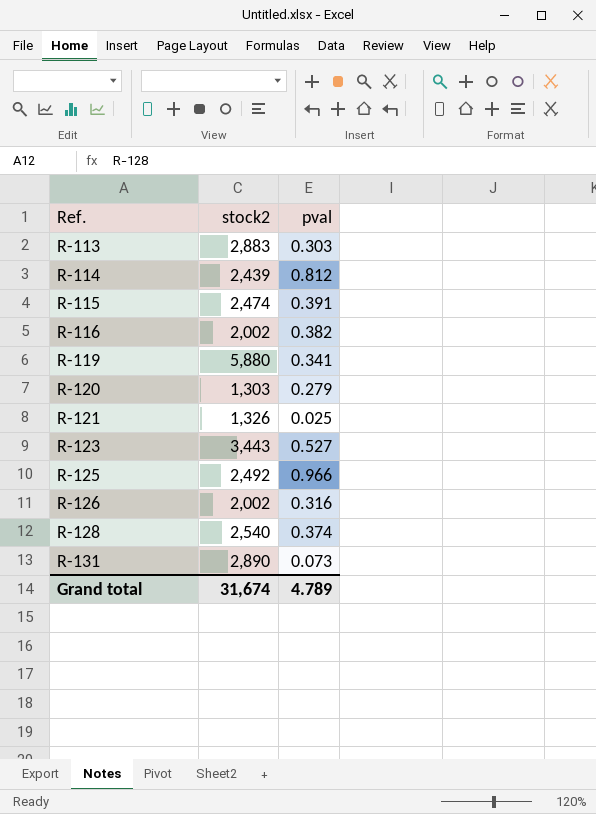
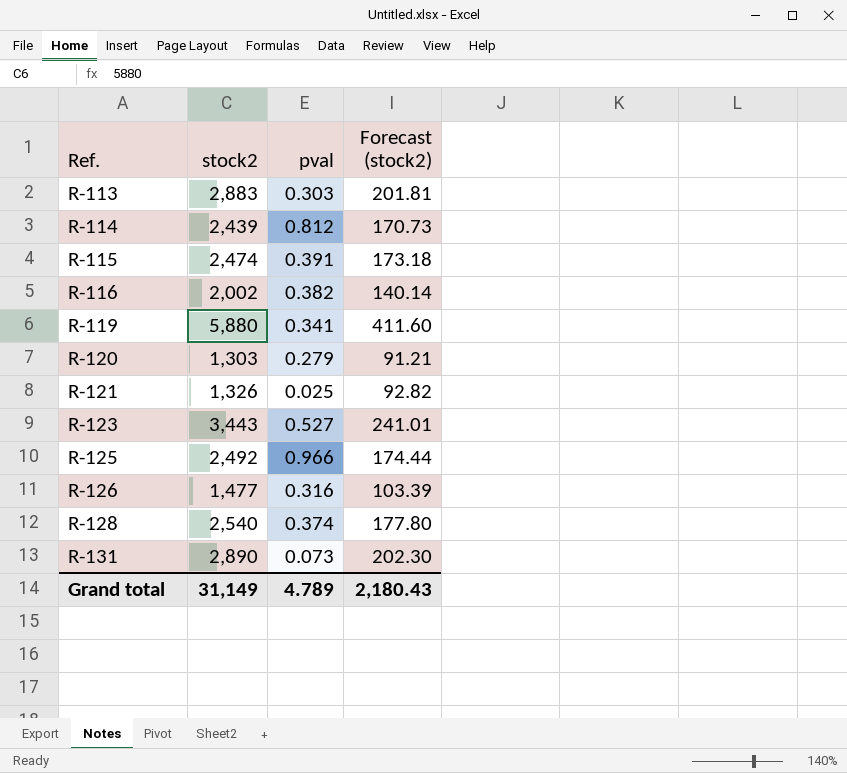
column Forecast (stock2) | formula: none -> [stock2] * 0.07
R-126 | stock2: 2,002 -> 1,477
Grand total | stock2: 31,674 -> 31,149

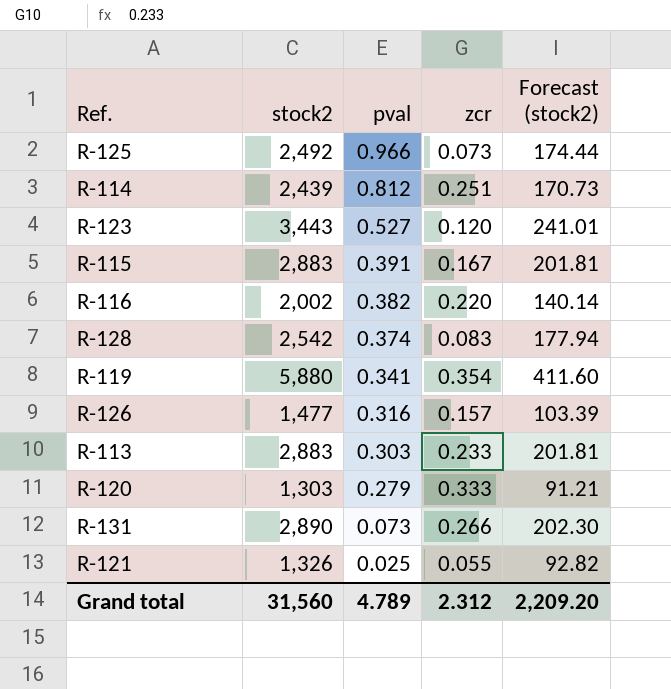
row order: Ref. ascending -> pval descending
column zcr | position: none -> 4
R-115 | stock2: 2,474 -> 2,883
R-115 | Forecast (stock2): 173.18 -> 201.81
R-128 | stock2: 2,540 -> 2,542
R-128 | Forecast (stock2): 177.80 -> 177.94
Grand total | stock2: 31,149 -> 31,560
Grand total | Forecast (stock2): 2,180.43 -> 2,209.20

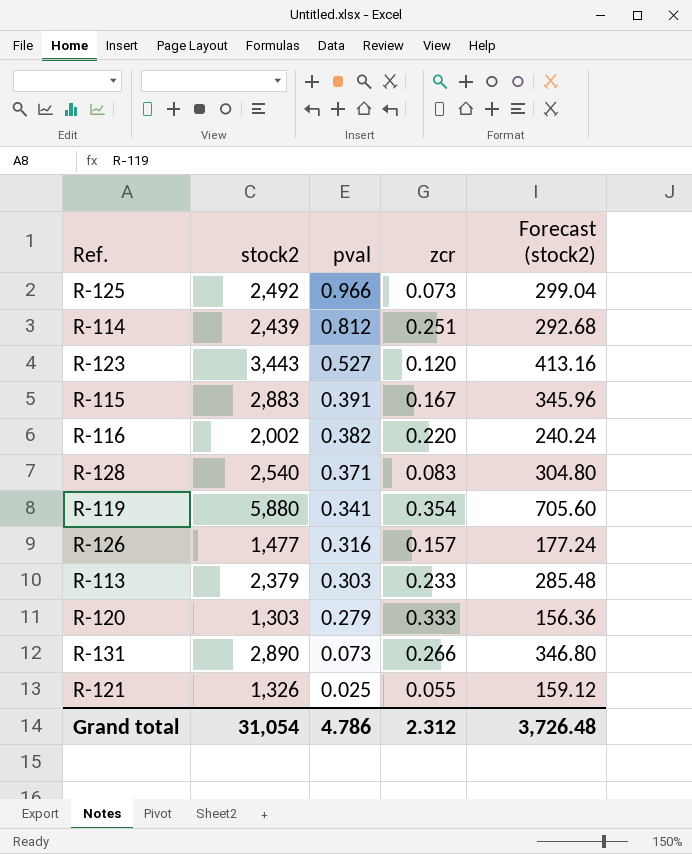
column Forecast (stock2) | formula: [stock2] * 0.07 -> [stock2] * 0.12
R-128 | stock2: 2,542 -> 2,540
R-128 | pval: 0.374 -> 0.371
R-113 | stock2: 2,883 -> 2,379
Grand total | stock2: 31,560 -> 31,054
Grand total | pval: 4.789 -> 4.786
Grand total | Forecast (stock2): 2,209.20 -> 3,726.48

